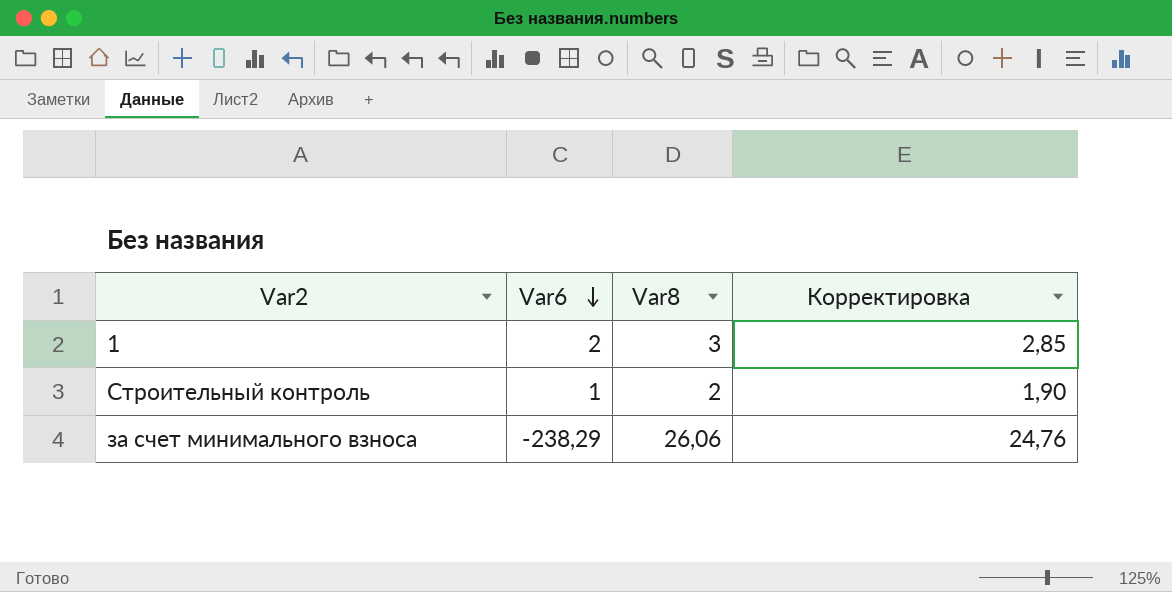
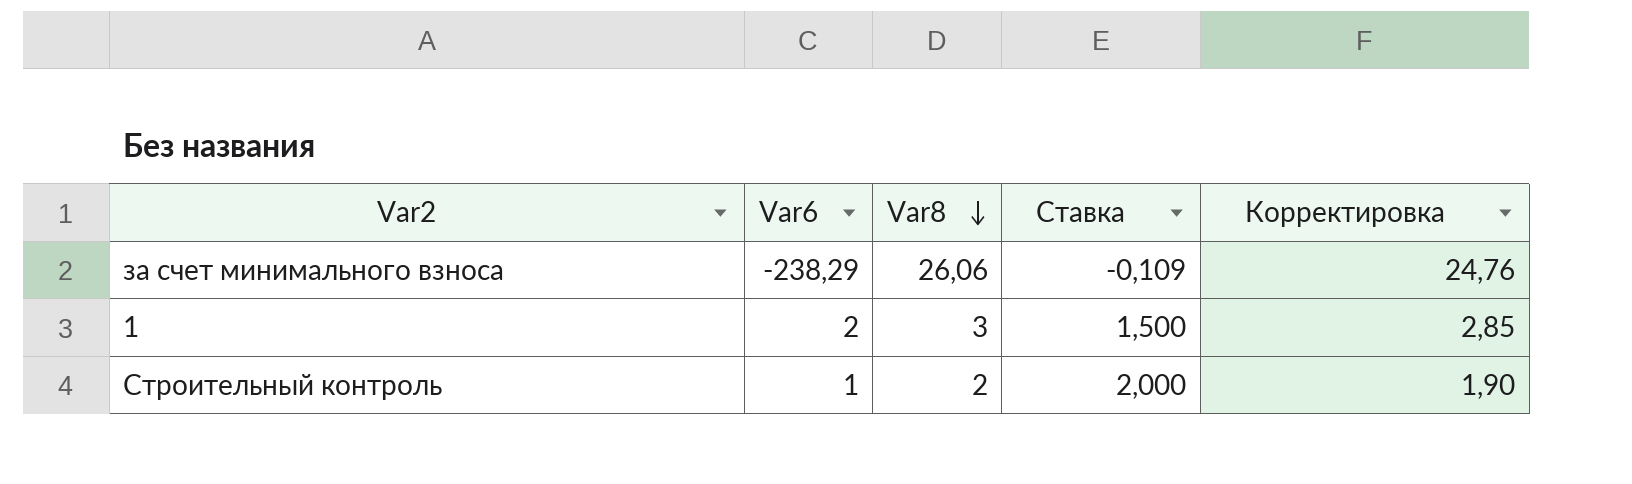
row order: Var6 descending -> Var8 descending
column Ставка | formula: none -> [Var8] / [Var6]

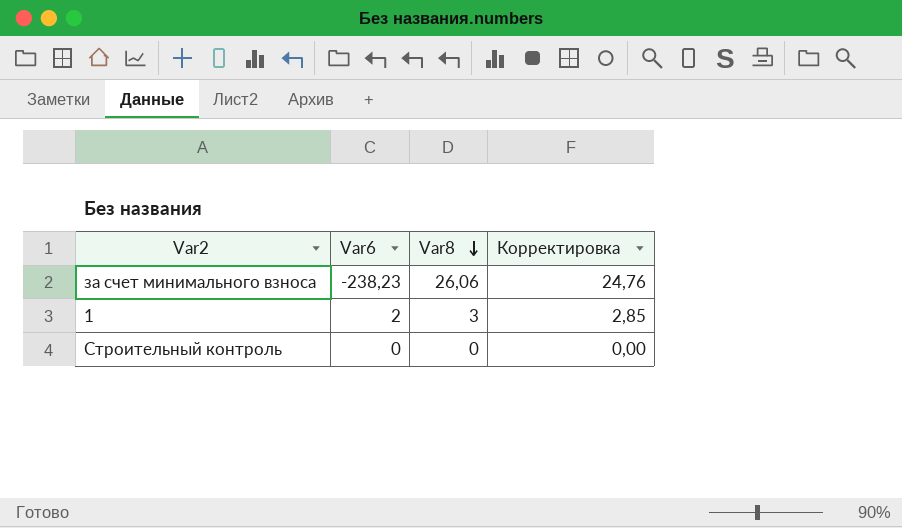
column Ставка | formula: [Var8] / [Var6] -> none
за счет минимального взноса | Var6: -238,29 -> -238,23
Строительный контроль | Var6: 1 -> 0
Строительный контроль | Var8: 2 -> 0
Строительный контроль | Корректировка: 1,90 -> 0,00

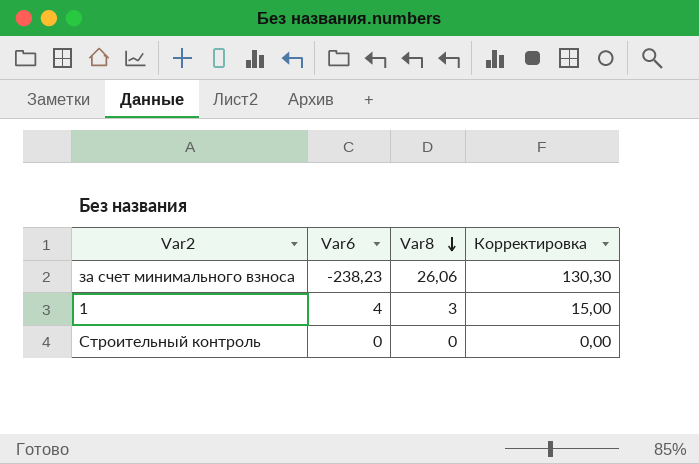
column Корректировка | formula: [Var8] * 0,95 -> [Var8] * 5
1 | Var6: 2 -> 4

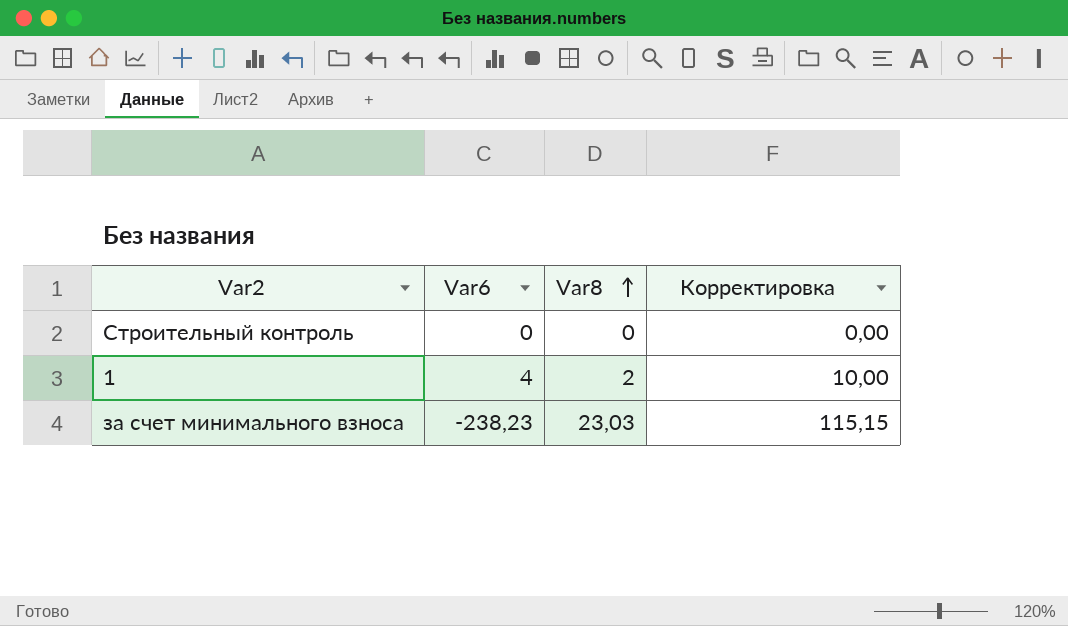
row order: Var8 descending -> Var8 ascending
1 | Var8: 3 -> 2
1 | Корректировка: 15,00 -> 10,00
за счет минимального взноса | Var8: 26,06 -> 23,03
за счет минимального взноса | Корректировка: 130,30 -> 115,15

